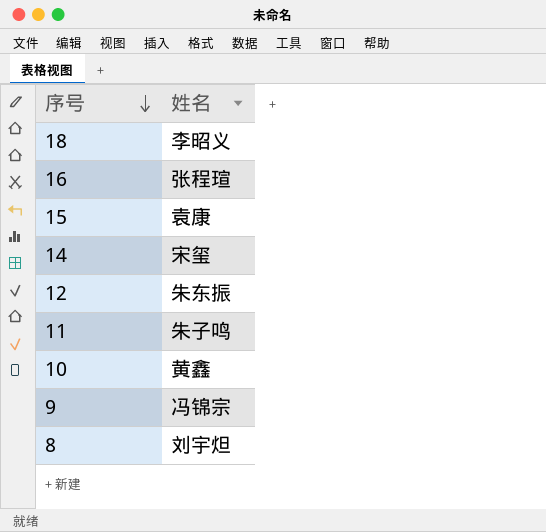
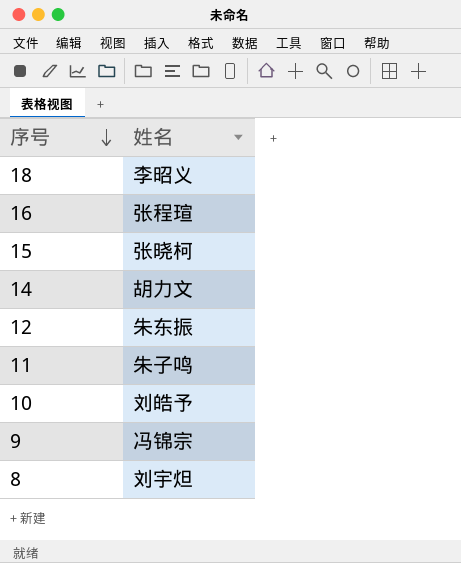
15 | 姓名: 袁康 -> 张晓柯
14 | 姓名: 宋玺 -> 胡力文
10 | 姓名: 黄鑫 -> 刘皓予

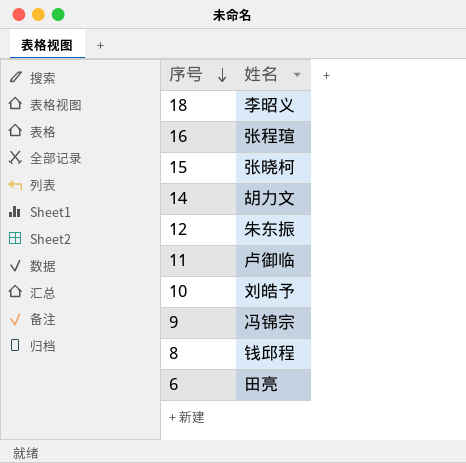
11 | 姓名: 朱子鸣 -> 卢御临
8 | 姓名: 刘宇炟 -> 钱邱程
row 6: none -> 田亮

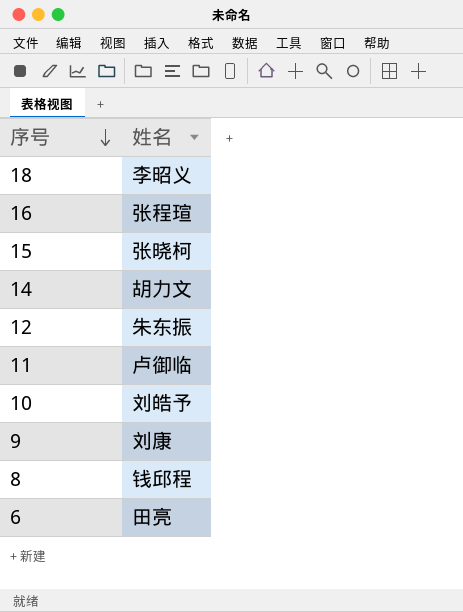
9 | 姓名: 冯锦宗 -> 刘康

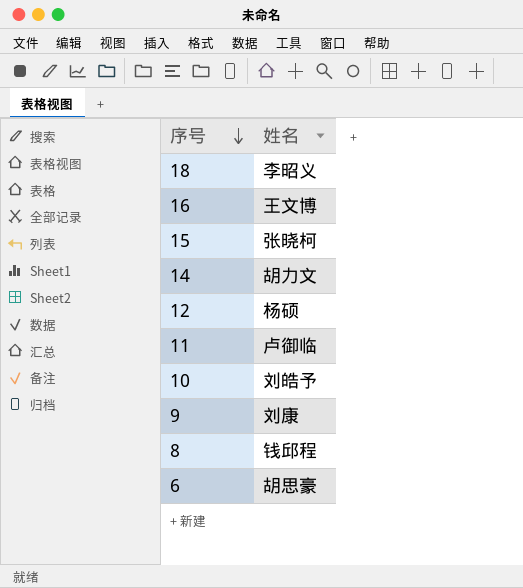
16 | 姓名: 张程瑄 -> 王文博
12 | 姓名: 朱东振 -> 杨硕
6 | 姓名: 田亮 -> 胡思豪

